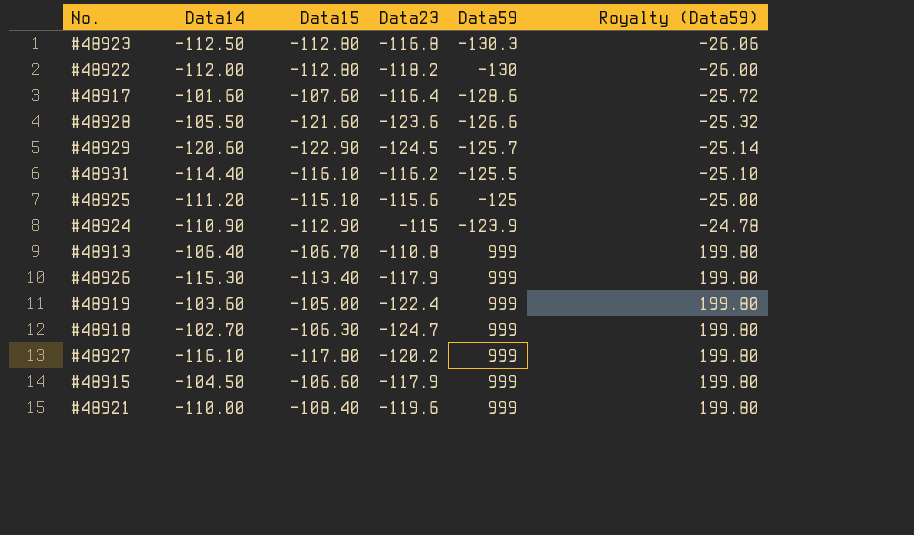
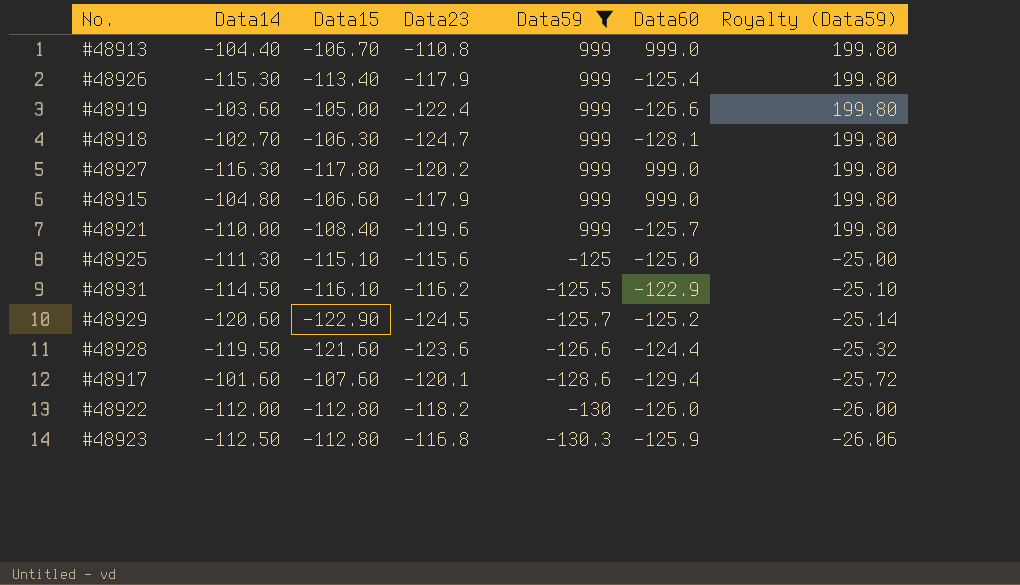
filter: none -> Data59 != -123.9
row order: Data59 ascending -> Data59 descending
column Data60 | position: none -> 6
#48913 | Data14: -106.40 -> -104.40
#48927 | Data14: -116.10 -> -116.30
#48915 | Data14: -104.50 -> -104.80
#48925 | Data14: -111.20 -> -111.30
#48931 | Data14: -114.40 -> -114.50
#48928 | Data14: -105.50 -> -119.50
#48917 | Data23: -116.4 -> -120.1

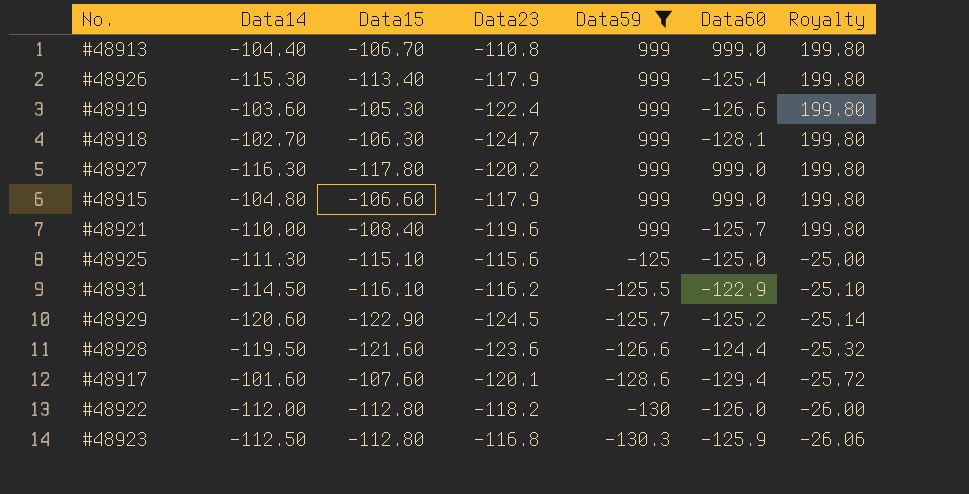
column name: Royalty (Data59) -> Royalty
#48919 | Data15: -105.00 -> -105.30

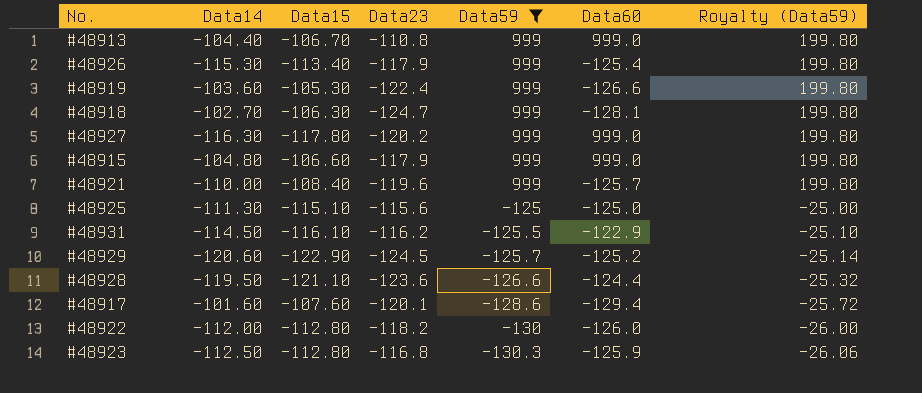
column name: Royalty -> Royalty (Data59)
#48928 | Data15: -121.60 -> -121.10

